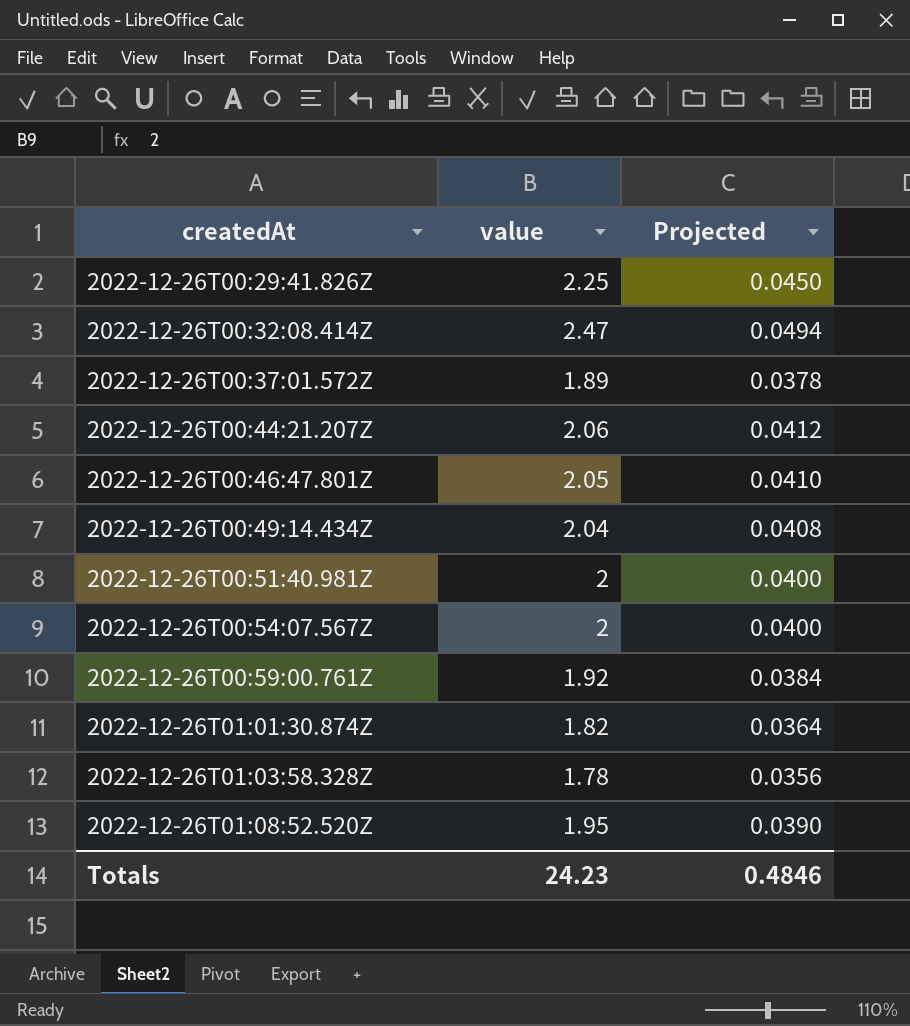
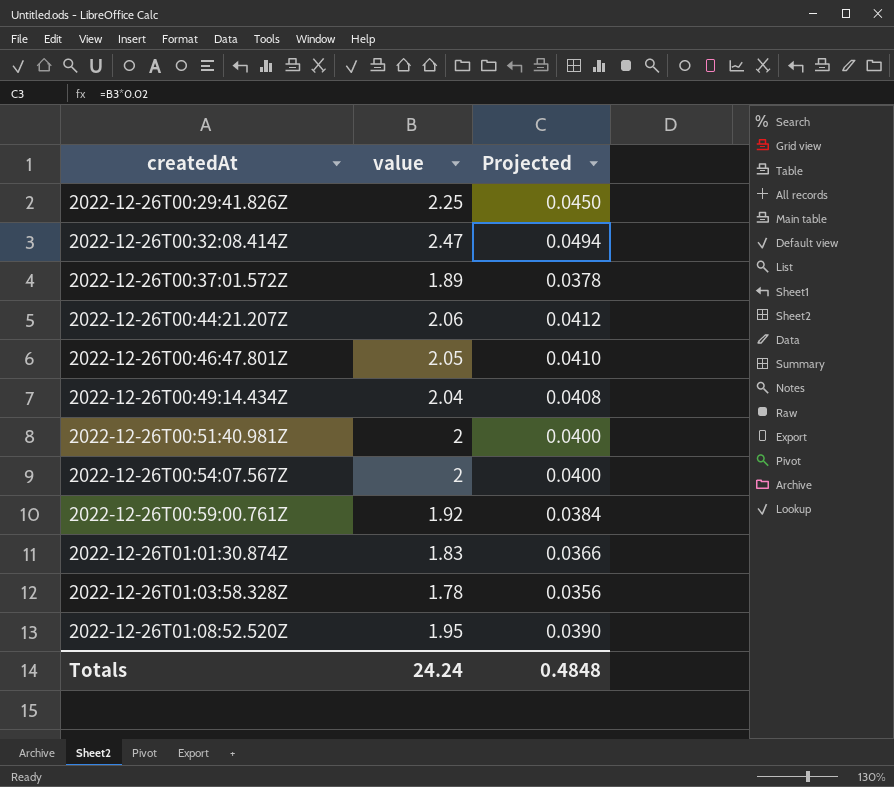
2022-12-26T01:01:30.874Z | value: 1.82 -> 1.83
2022-12-26T01:01:30.874Z | Projected: 0.0364 -> 0.0366
Totals | value: 24.23 -> 24.24
Totals | Projected: 0.4846 -> 0.4848

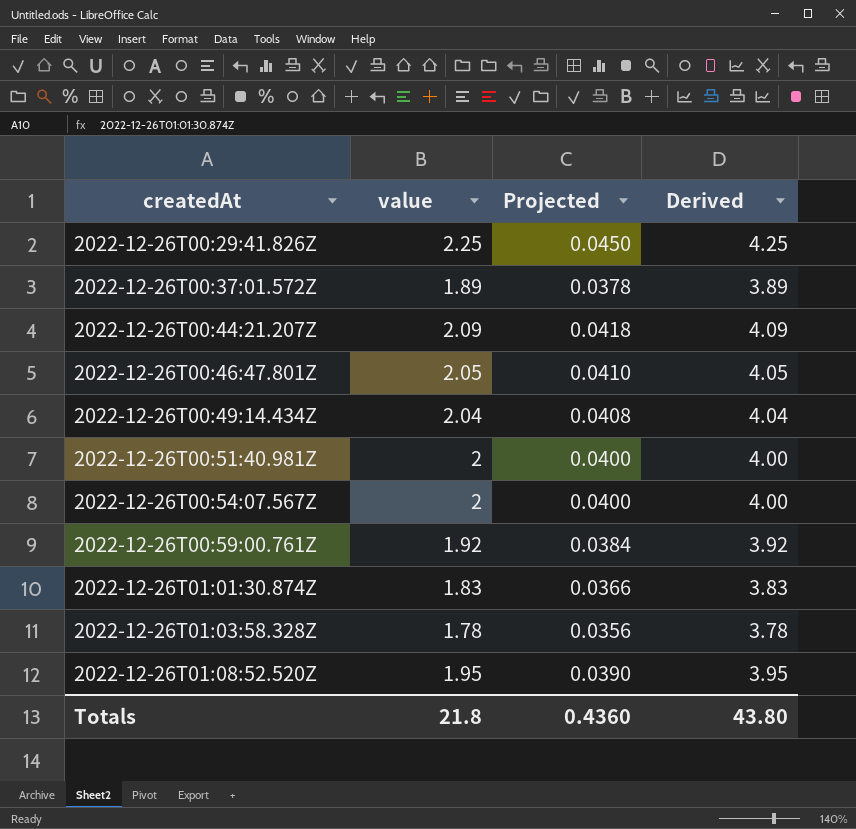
column Derived | formula: none -> [value] + 2
row 2022-12-26T00:32:08.414Z: 2.47 | 0.0494 -> none
2022-12-26T00:44:21.207Z | value: 2.06 -> 2.09
2022-12-26T00:44:21.207Z | Projected: 0.0412 -> 0.0418
Totals | value: 24.24 -> 21.8
Totals | Projected: 0.4848 -> 0.4360

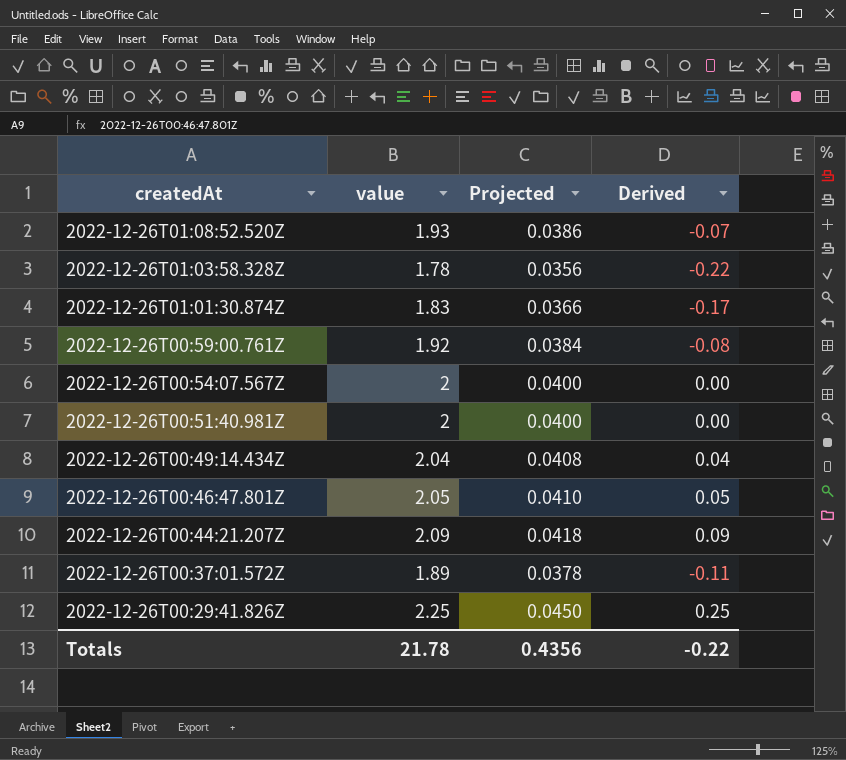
row order: createdAt ascending -> createdAt descending
column Derived | formula: [value] + 2 -> [value] - 2
2022-12-26T01:08:52.520Z | value: 1.95 -> 1.93
2022-12-26T01:08:52.520Z | Projected: 0.0390 -> 0.0386
Totals | value: 21.8 -> 21.78
Totals | Projected: 0.4360 -> 0.4356
Totals | Derived: 43.80 -> -0.22

